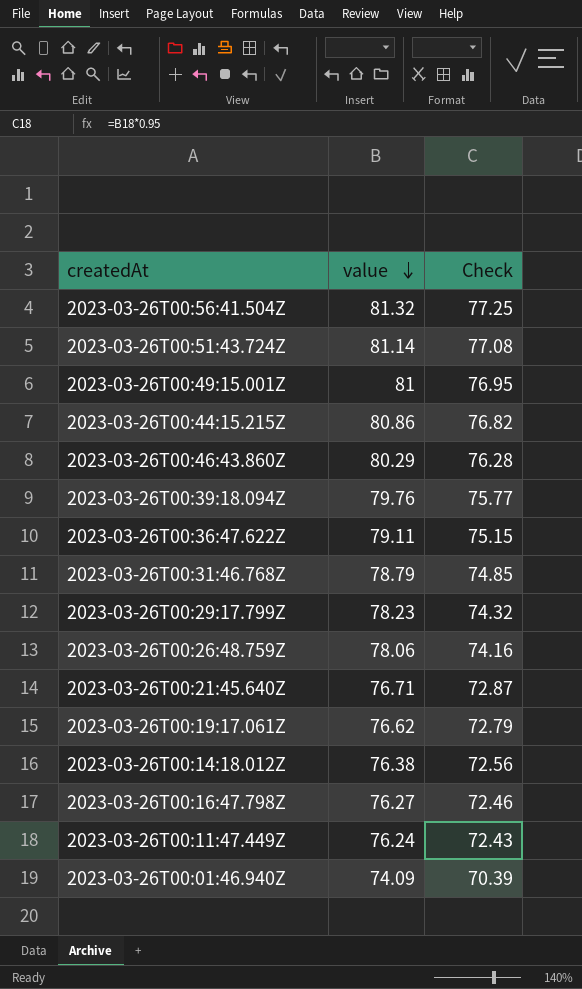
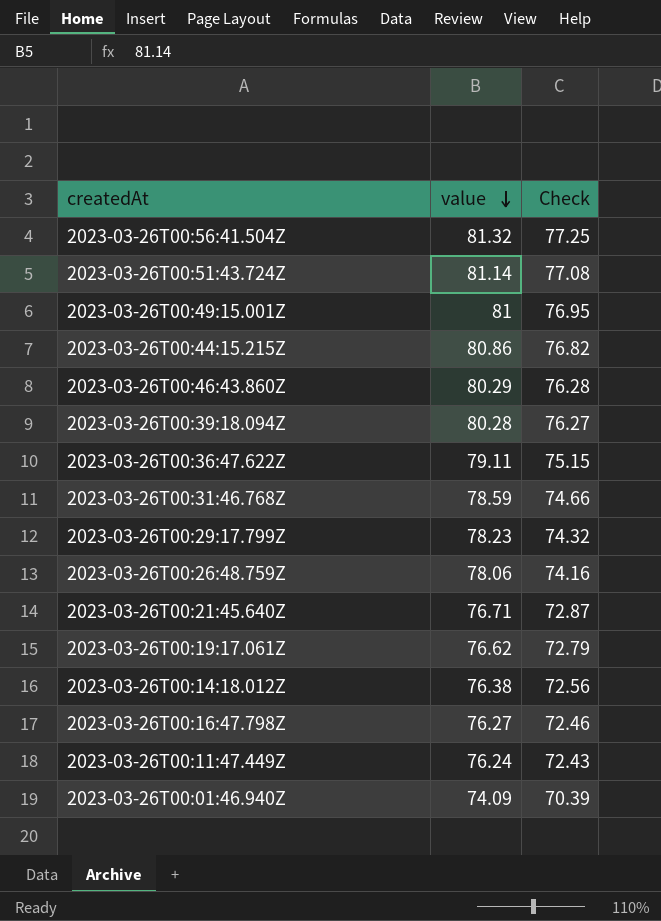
2023-03-26T00:39:18.094Z | value: 79.76 -> 80.28
2023-03-26T00:39:18.094Z | Check: 75.77 -> 76.27
2023-03-26T00:31:46.768Z | value: 78.79 -> 78.59
2023-03-26T00:31:46.768Z | Check: 74.85 -> 74.66

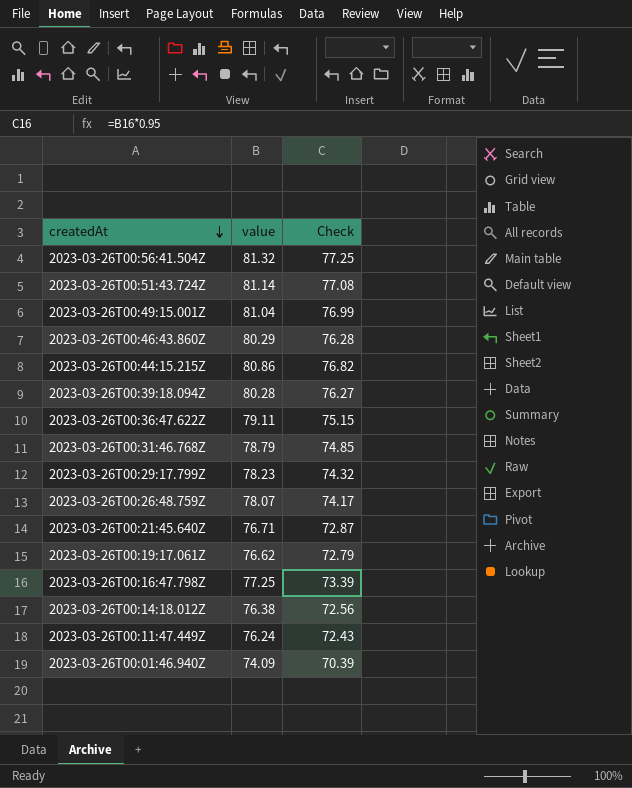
row order: value descending -> createdAt descending
2023-03-26T00:49:15.001Z | value: 81 -> 81.04
2023-03-26T00:49:15.001Z | Check: 76.95 -> 76.99
2023-03-26T00:31:46.768Z | value: 78.59 -> 78.79
2023-03-26T00:31:46.768Z | Check: 74.66 -> 74.85
2023-03-26T00:26:48.759Z | value: 78.06 -> 78.07
2023-03-26T00:26:48.759Z | Check: 74.16 -> 74.17
2023-03-26T00:16:47.798Z | value: 76.27 -> 77.25
2023-03-26T00:16:47.798Z | Check: 72.46 -> 73.39

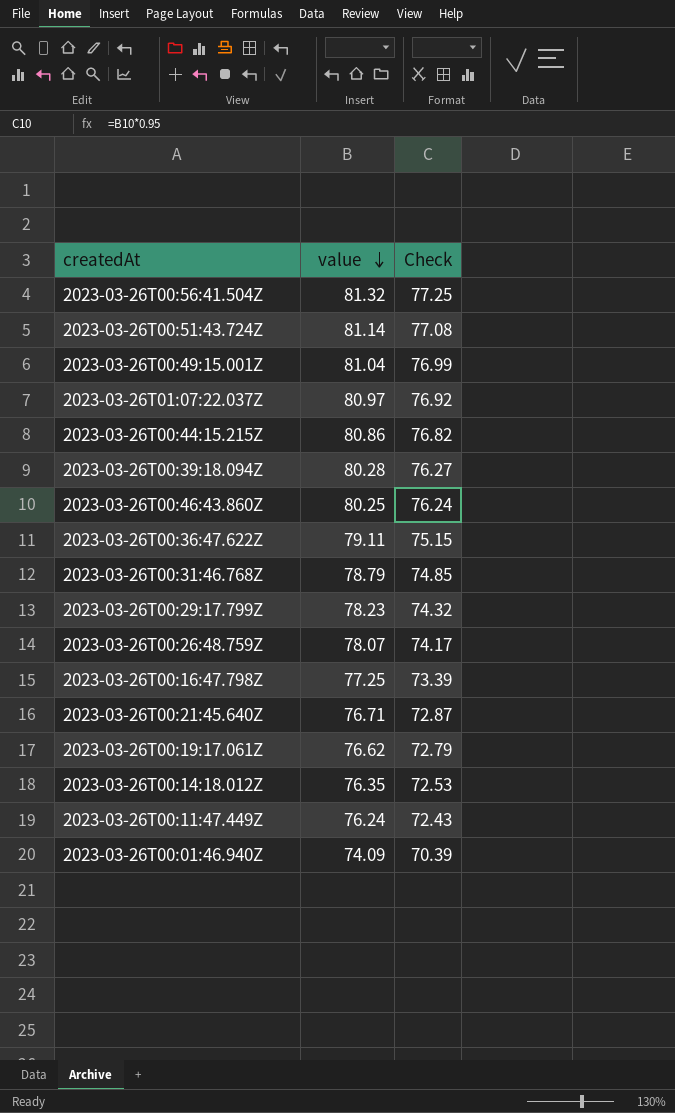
row order: createdAt descending -> value descending
row 2023-03-26T01:07:22.037Z: none -> 80.97 | 76.92
2023-03-26T00:46:43.860Z | value: 80.29 -> 80.25
2023-03-26T00:46:43.860Z | Check: 76.28 -> 76.24
2023-03-26T00:14:18.012Z | value: 76.38 -> 76.35
2023-03-26T00:14:18.012Z | Check: 72.56 -> 72.53

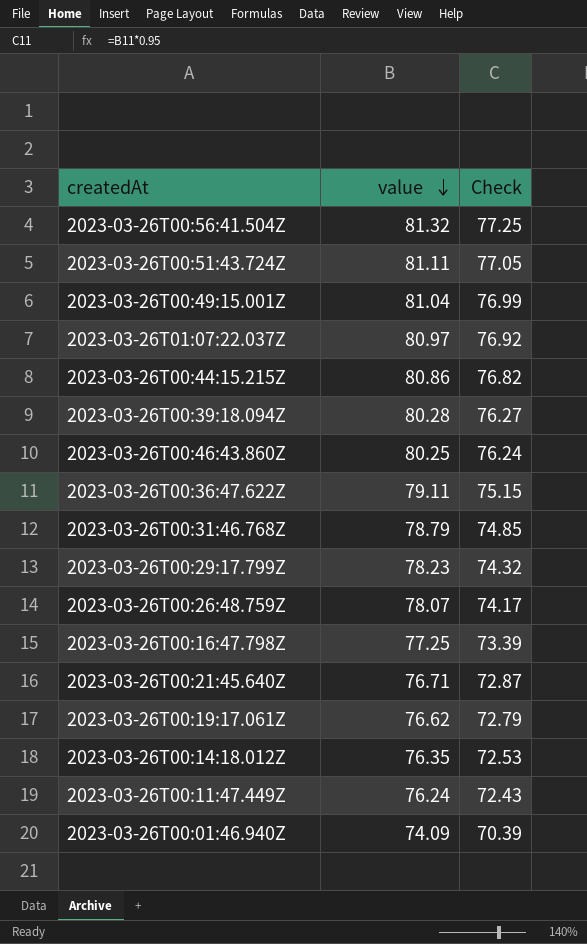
2023-03-26T00:51:43.724Z | value: 81.14 -> 81.11
2023-03-26T00:51:43.724Z | Check: 77.08 -> 77.05

